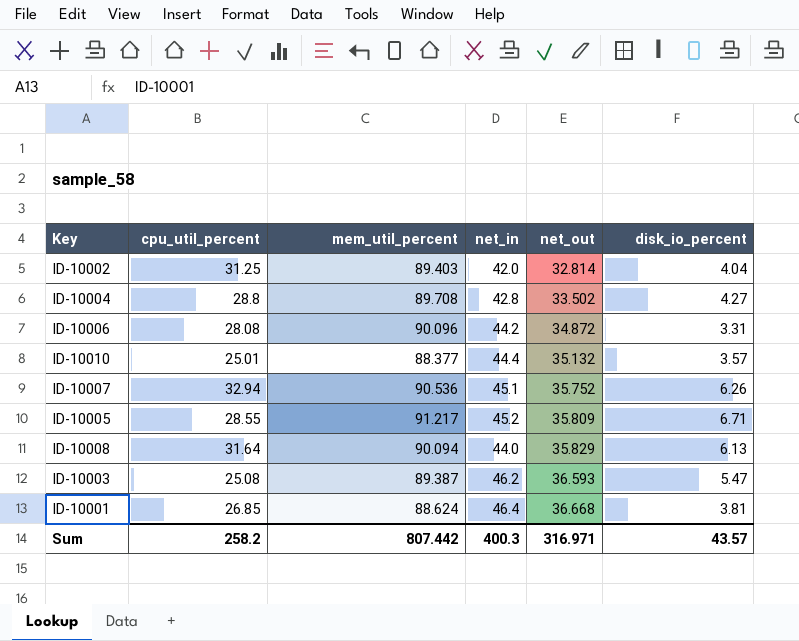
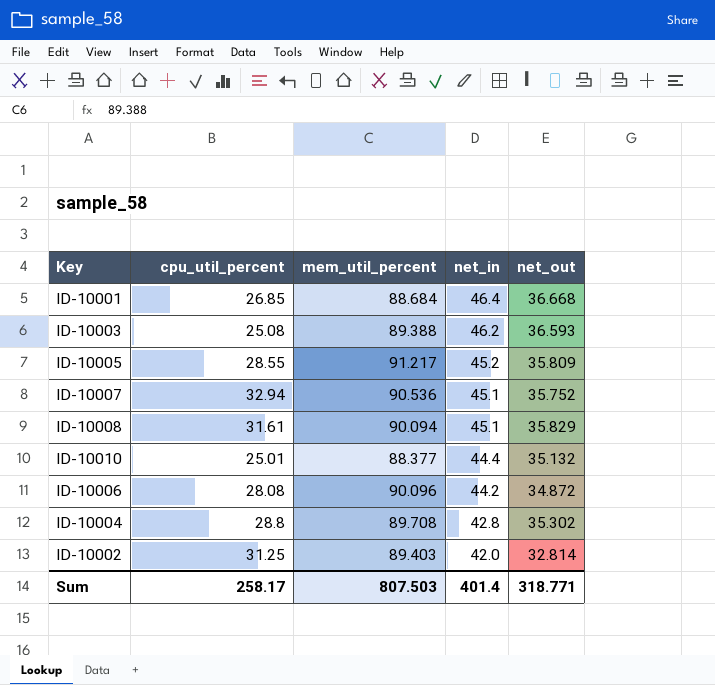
row order: net_out ascending -> net_in descending
column disk_io_percent | position: 6 -> none
ID-10001 | mem_util_percent: 88.624 -> 88.684
ID-10003 | mem_util_percent: 89.387 -> 89.388
ID-10008 | cpu_util_percent: 31.64 -> 31.61
ID-10008 | net_in: 44.0 -> 45.1
ID-10004 | net_out: 33.502 -> 35.302
Sum | cpu_util_percent: 258.2 -> 258.17
Sum | mem_util_percent: 807.442 -> 807.503
Sum | net_in: 400.3 -> 401.4
Sum | net_out: 316.971 -> 318.771

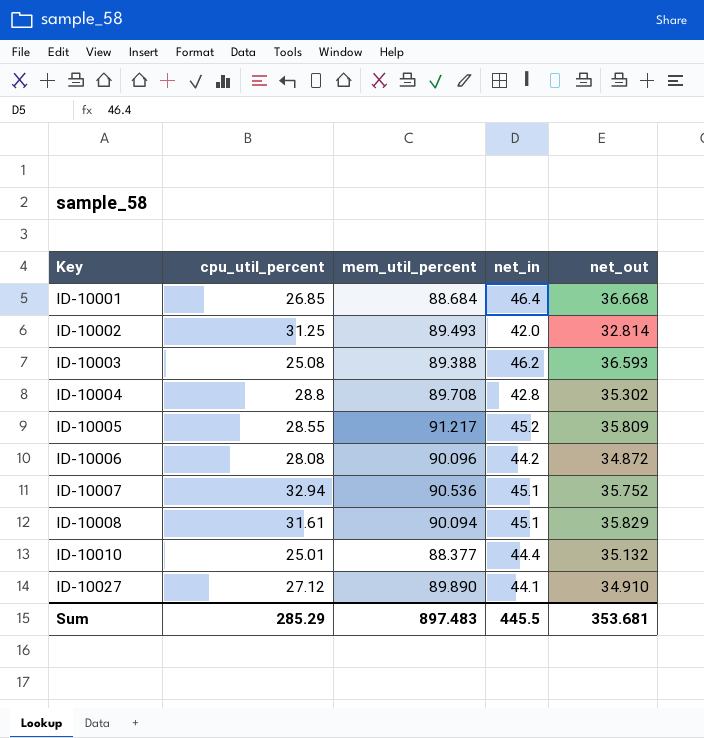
row order: net_in descending -> Key ascending
ID-10002 | mem_util_percent: 89.403 -> 89.493
row ID-10027: none -> 27.12 | 89.890 | 44.1 | 34.910
Sum | cpu_util_percent: 258.17 -> 285.29
Sum | mem_util_percent: 807.503 -> 897.483
Sum | net_in: 401.4 -> 445.5
Sum | net_out: 318.771 -> 353.681

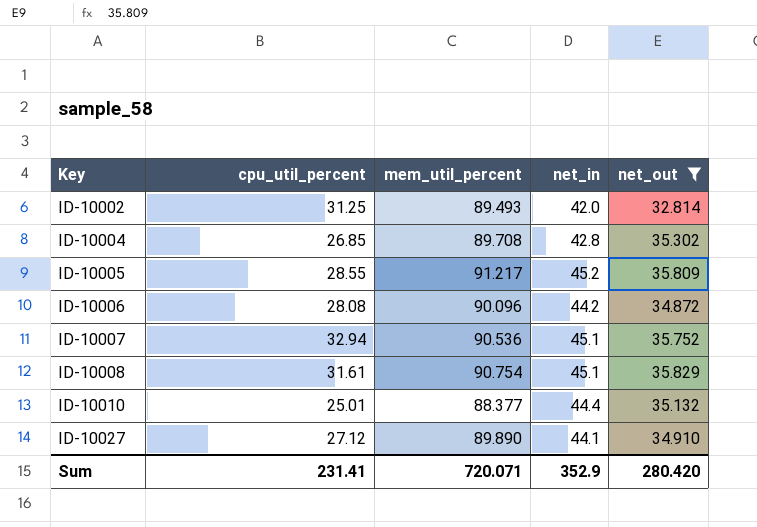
filter: none -> net_out <= 35.829
ID-10004 | cpu_util_percent: 28.8 -> 26.85
ID-10008 | mem_util_percent: 90.094 -> 90.754
Sum | cpu_util_percent: 285.29 -> 231.41
Sum | mem_util_percent: 897.483 -> 720.071
Sum | net_in: 445.5 -> 352.9
Sum | net_out: 353.681 -> 280.420

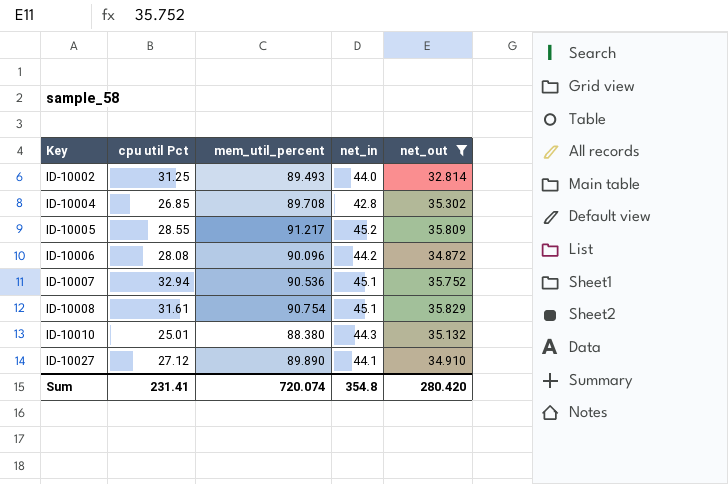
column name: cpu_util_percent -> cpu util Pct
ID-10002 | net_in: 42.0 -> 44.0
ID-10010 | mem_util_percent: 88.377 -> 88.380
ID-10010 | net_in: 44.4 -> 44.3
Sum | mem_util_percent: 720.071 -> 720.074
Sum | net_in: 352.9 -> 354.8

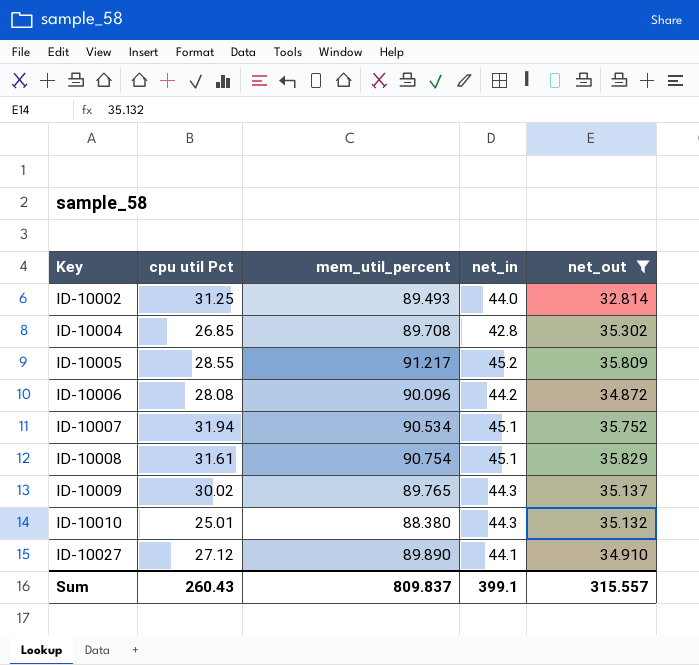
ID-10007 | cpu util Pct: 32.94 -> 31.94
ID-10007 | mem_util_percent: 90.536 -> 90.534
row ID-10009: none -> 30.02 | 89.765 | 44.3 | 35.137
Sum | cpu util Pct: 231.41 -> 260.43
Sum | mem_util_percent: 720.074 -> 809.837
Sum | net_in: 354.8 -> 399.1
Sum | net_out: 280.420 -> 315.557

